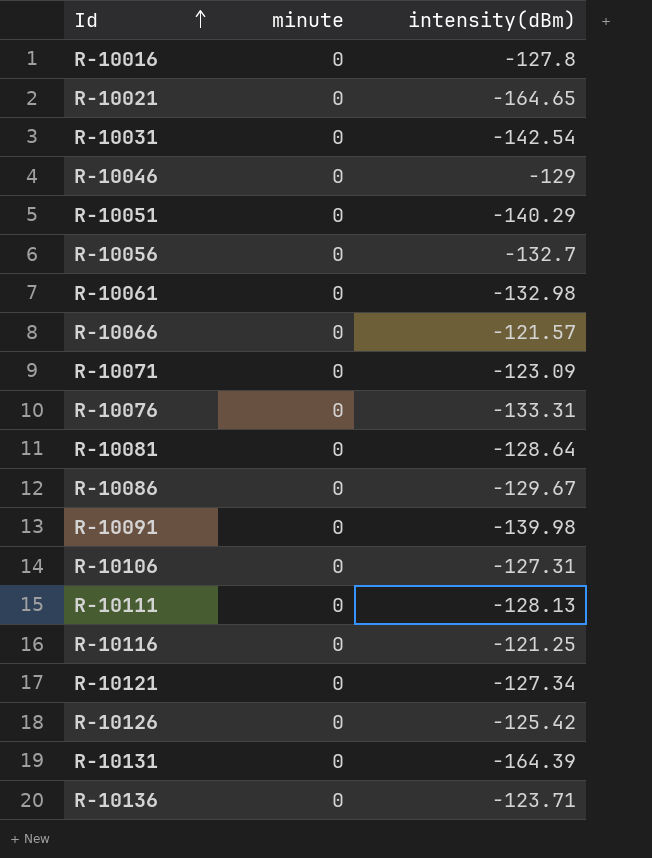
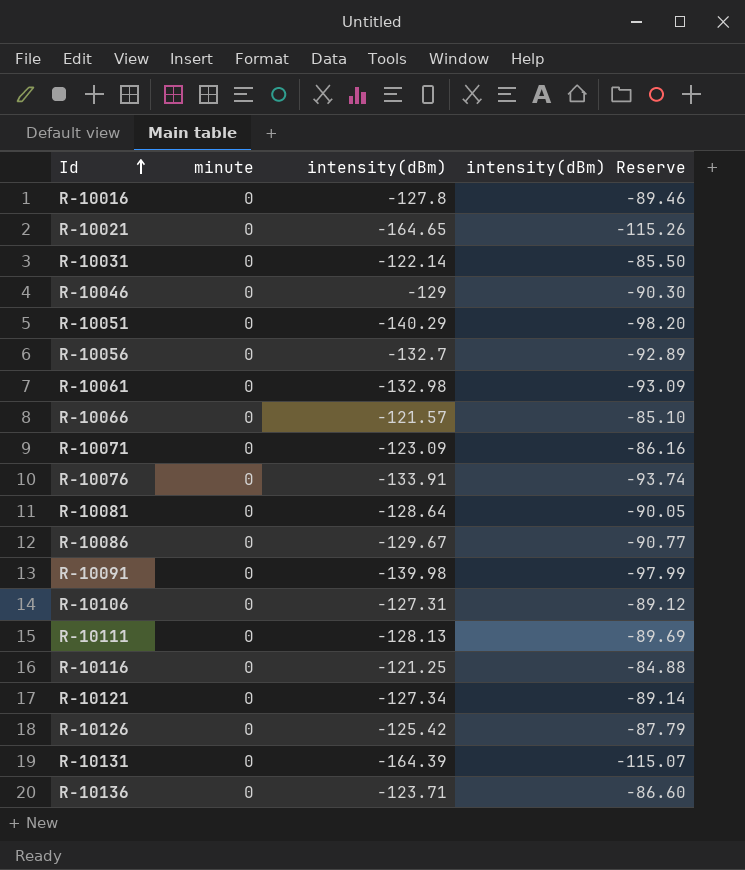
column intensity(dBm) Reserve | formula: none -> [intensity(dBm)] * 0.7
R-10031 | intensity(dBm): -142.54 -> -122.14
R-10076 | intensity(dBm): -133.31 -> -133.91

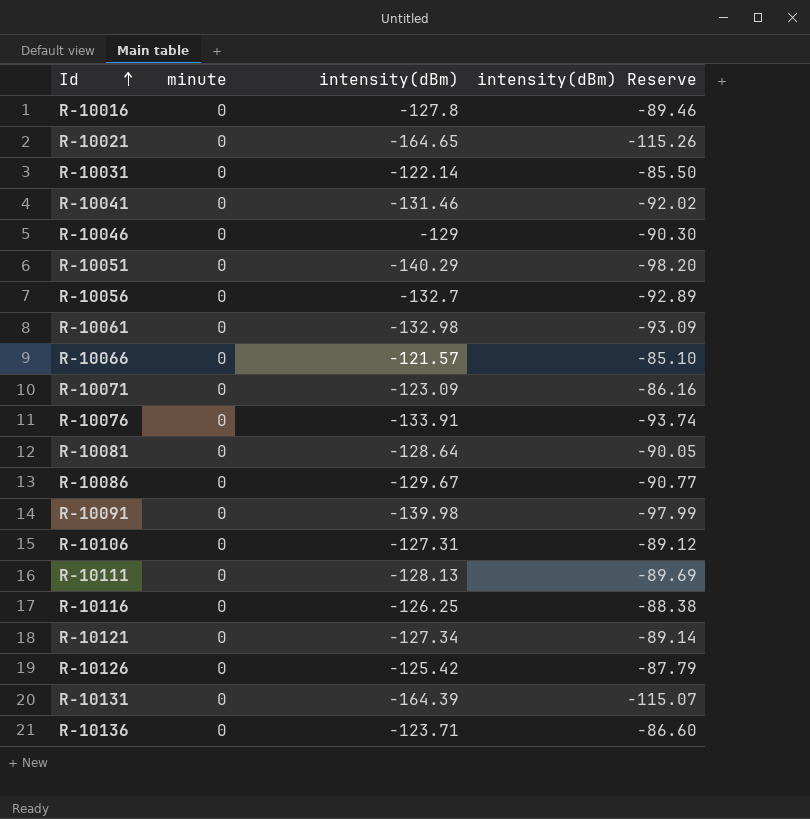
row R-10041: none -> 0 | -131.46 | -92.02
R-10116 | intensity(dBm): -121.25 -> -126.25
R-10116 | intensity(dBm) Reserve: -84.88 -> -88.38

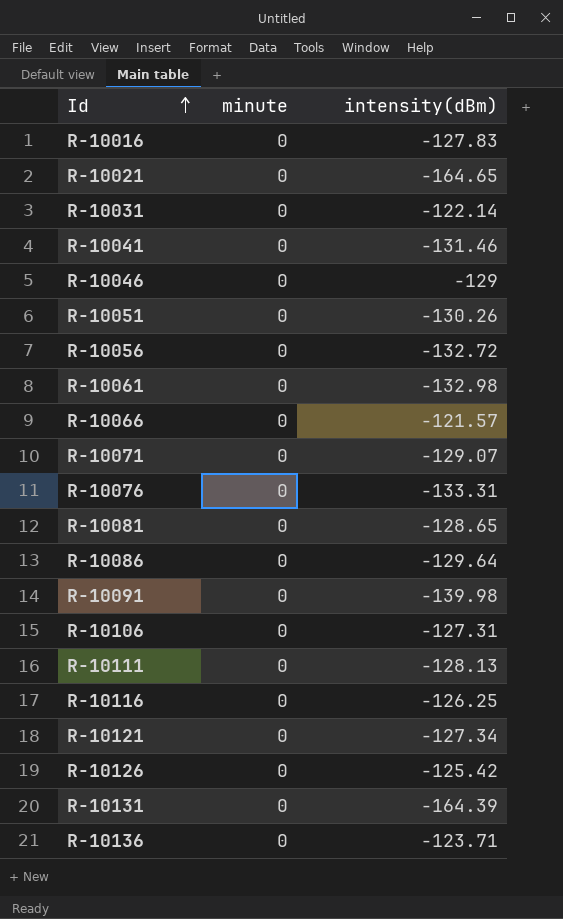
column intensity(dBm) Reserve | formula: [intensity(dBm)] * 0.7 -> none
R-10016 | intensity(dBm): -127.8 -> -127.83
R-10051 | intensity(dBm): -140.29 -> -130.26
R-10056 | intensity(dBm): -132.7 -> -132.72
R-10071 | intensity(dBm): -123.09 -> -129.07
R-10076 | intensity(dBm): -133.91 -> -133.31
R-10081 | intensity(dBm): -128.64 -> -128.65
R-10086 | intensity(dBm): -129.67 -> -129.64

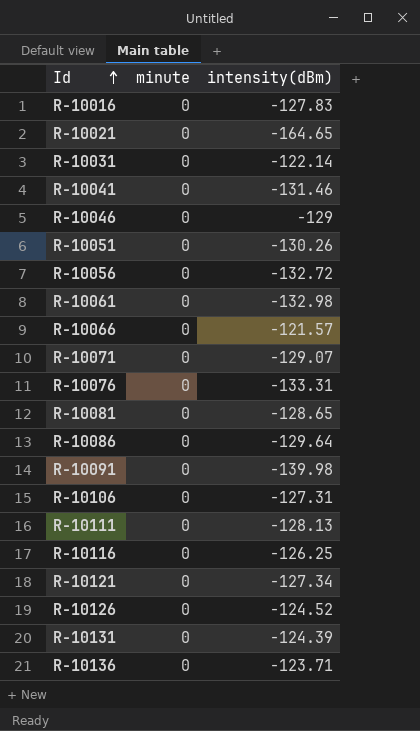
R-10126 | intensity(dBm): -125.42 -> -124.52
R-10131 | intensity(dBm): -164.39 -> -124.39

